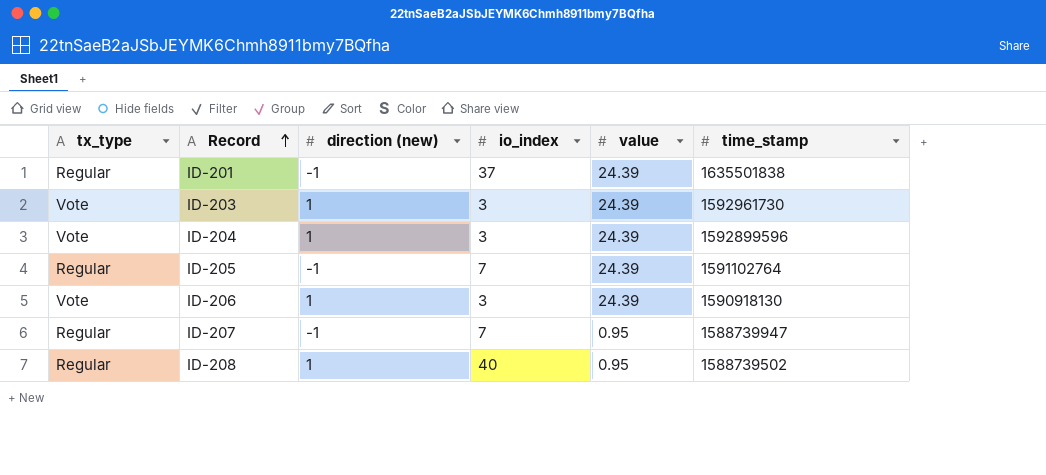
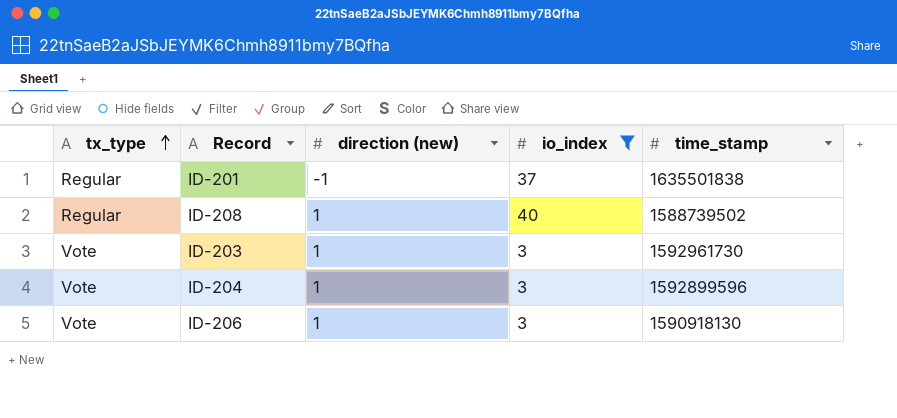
filter: none -> io_index != 7
row order: Record ascending -> tx_type ascending
column value | position: 5 -> none

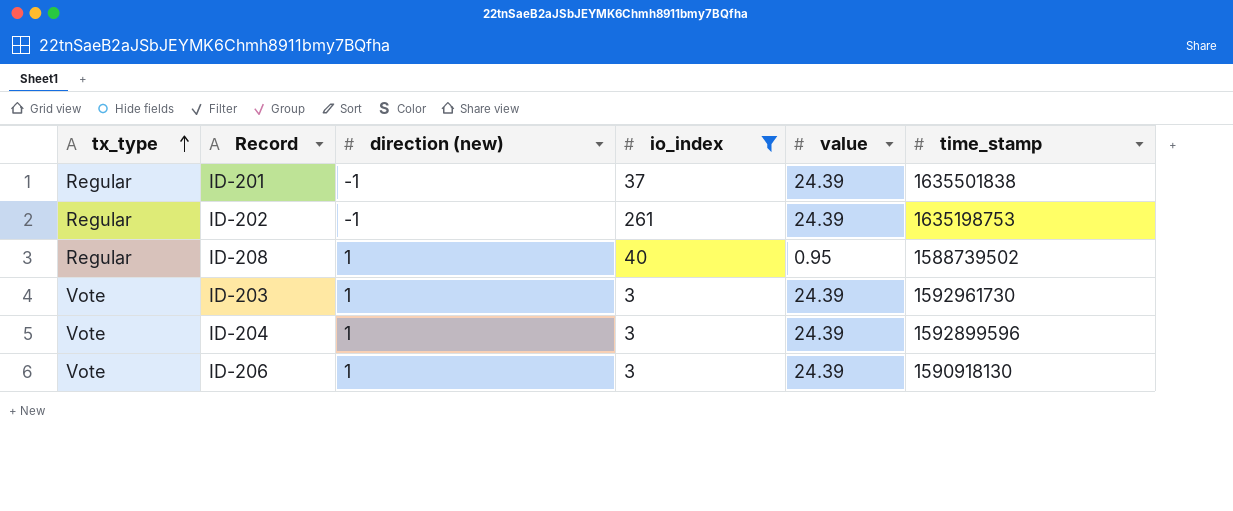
column value | position: none -> 5
row ID-202: none -> Regular | -1 | 261 | 24.39 | 1635198753

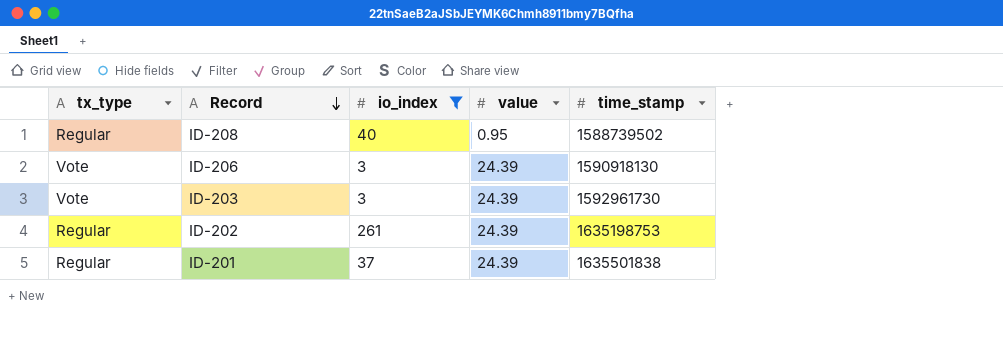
row order: tx_type ascending -> Record descending
column direction (new) | position: 3 -> none
row ID-204: Vote | 1 | 3 | 24.39 | 1592899596 -> none

